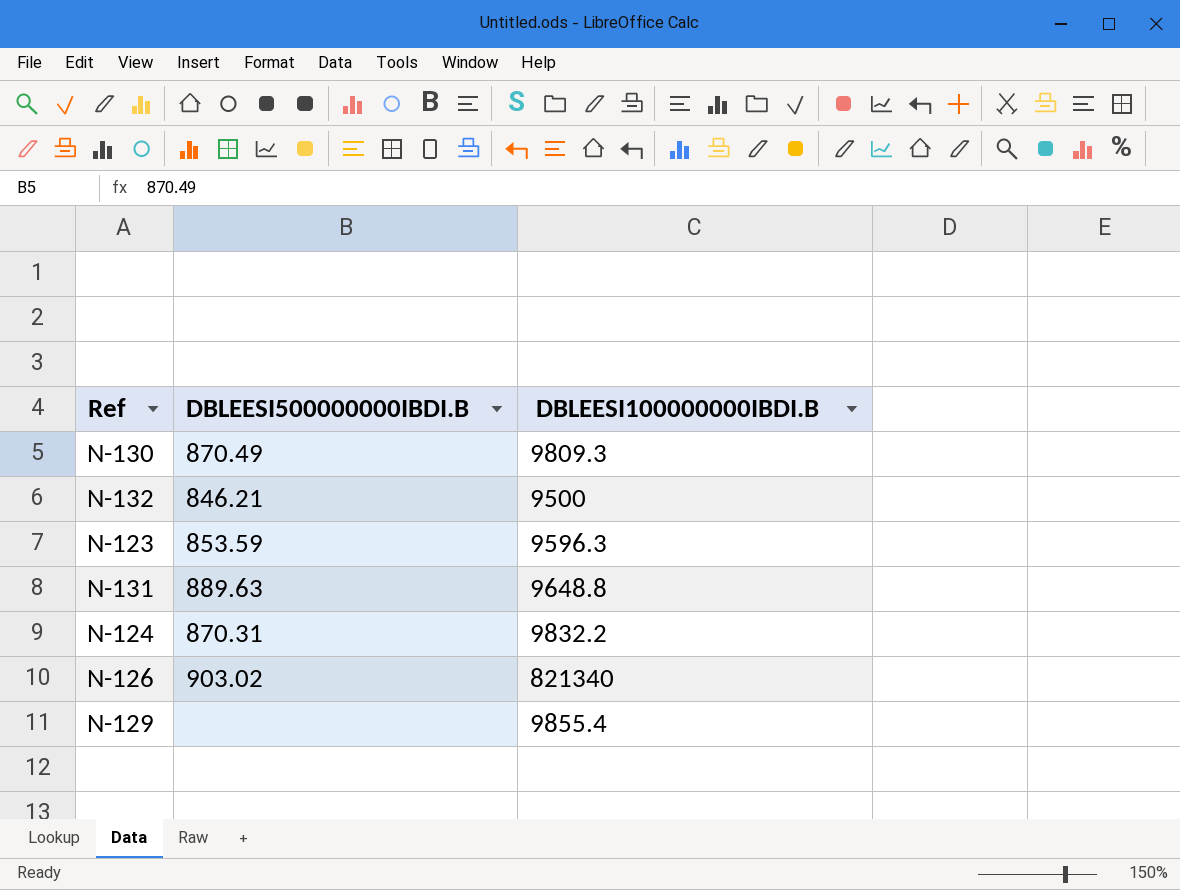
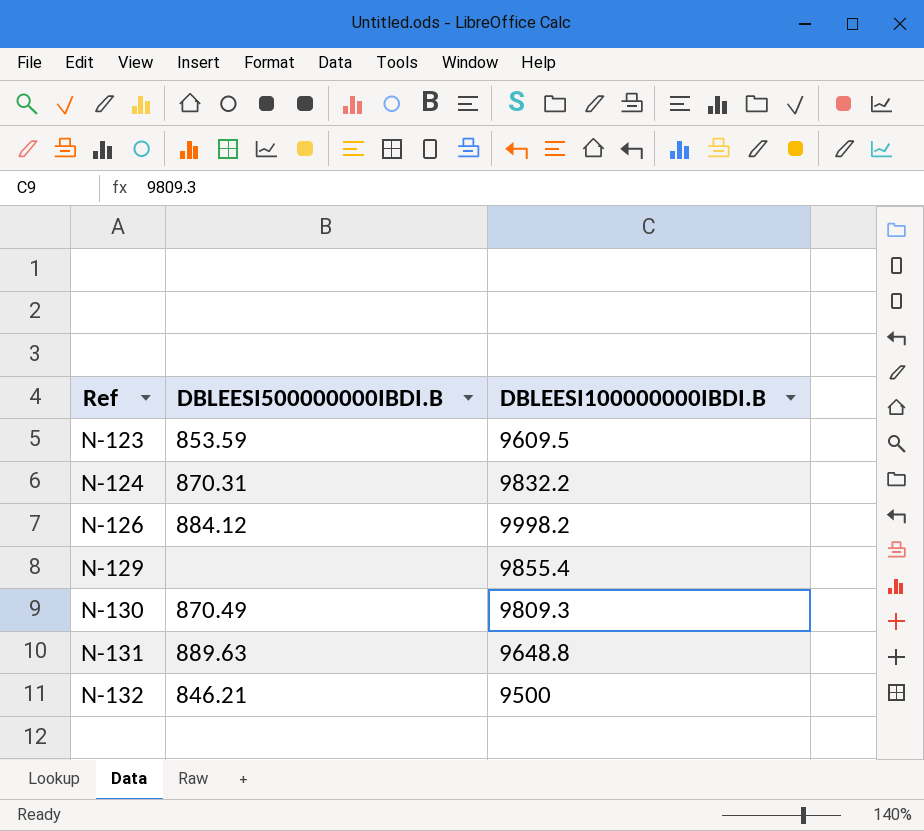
row order: none -> Ref ascending
N-123 | DBLEESI100000000IBDI.B: 9596.3 -> 9609.5
N-126 | DBLEESI500000000IBDI.B: 903.02 -> 884.12
N-126 | DBLEESI100000000IBDI.B: 821340 -> 9998.2

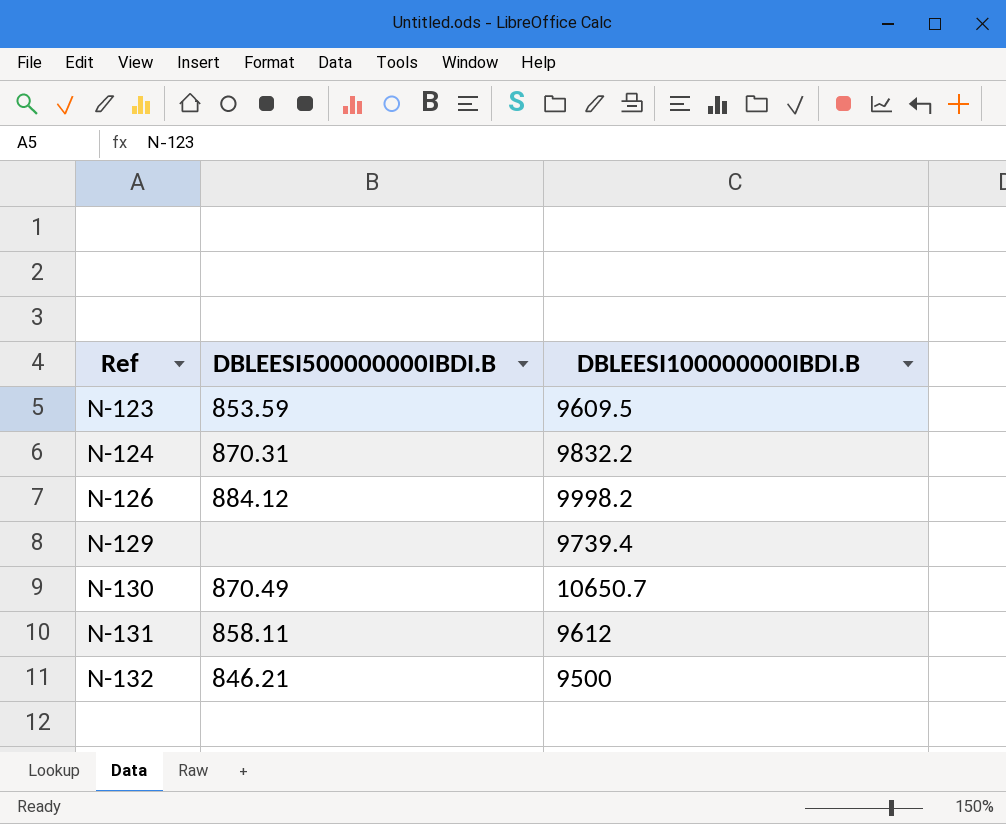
N-129 | DBLEESI100000000IBDI.B: 9855.4 -> 9739.4
N-130 | DBLEESI100000000IBDI.B: 9809.3 -> 10650.7
N-131 | DBLEESI500000000IBDI.B: 889.63 -> 858.11
N-131 | DBLEESI100000000IBDI.B: 9648.8 -> 9612

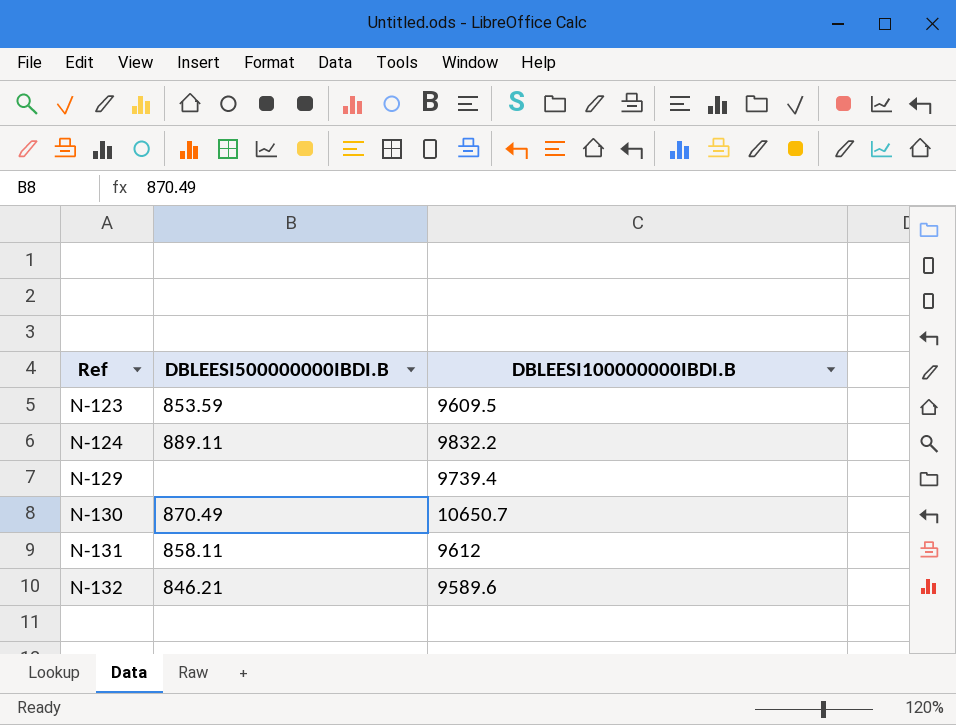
row N-126: 884.12 | 9998.2 -> none
N-124 | DBLEESI500000000IBDI.B: 870.31 -> 889.11
N-132 | DBLEESI100000000IBDI.B: 9500 -> 9589.6

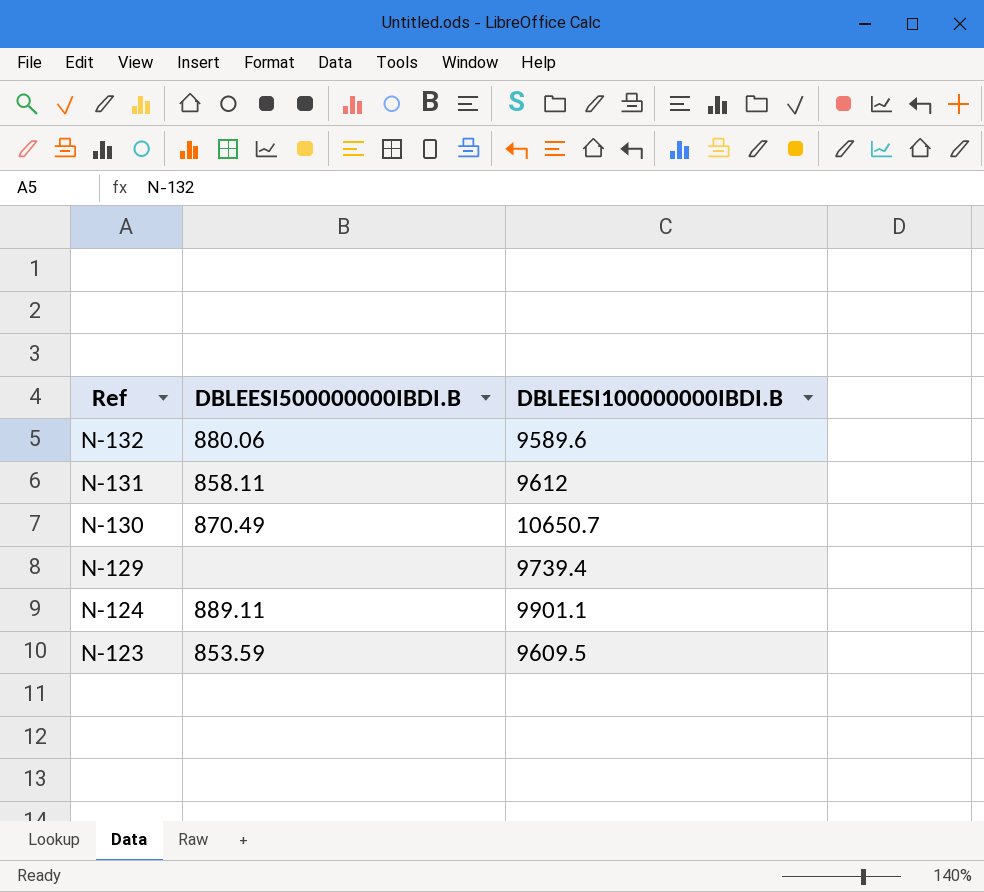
row order: Ref ascending -> Ref descending
N-132 | DBLEESI500000000IBDI.B: 846.21 -> 880.06
N-124 | DBLEESI100000000IBDI.B: 9832.2 -> 9901.1

